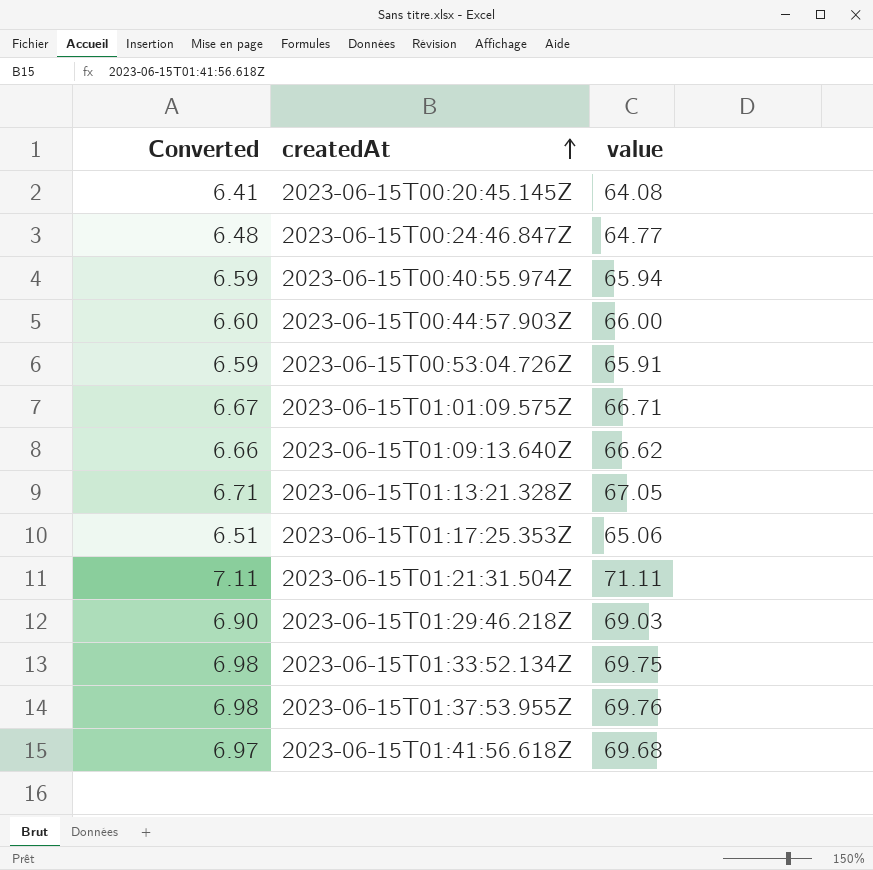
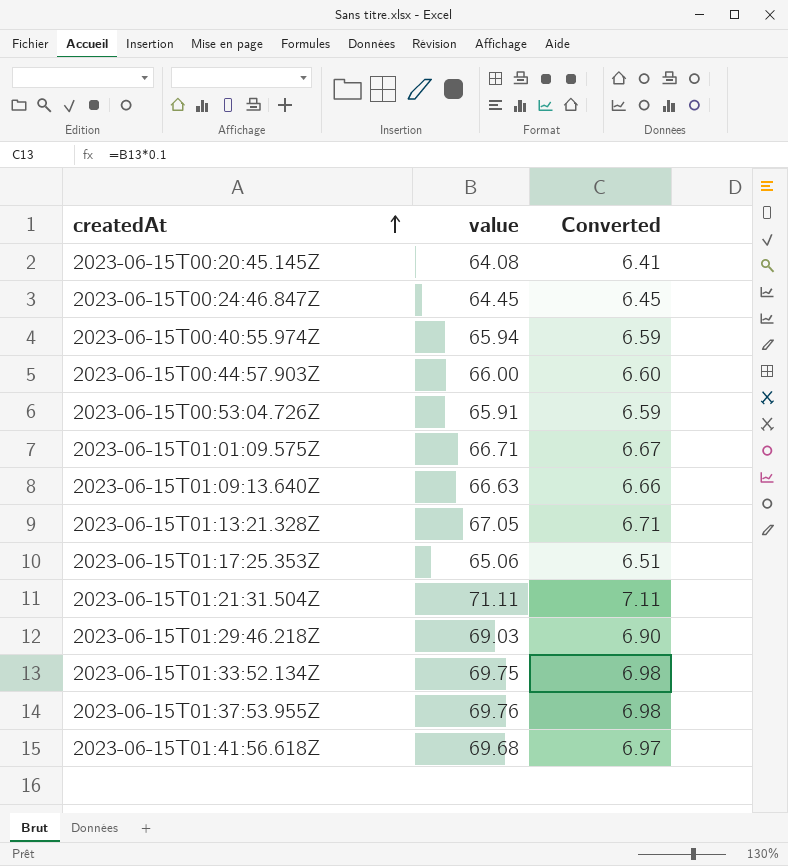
column Converted | position: 1 -> 3
2023-06-15T00:24:46.847Z | value: 64.77 -> 64.45
2023-06-15T00:24:46.847Z | Converted: 6.48 -> 6.45
2023-06-15T01:09:13.640Z | value: 66.62 -> 66.63

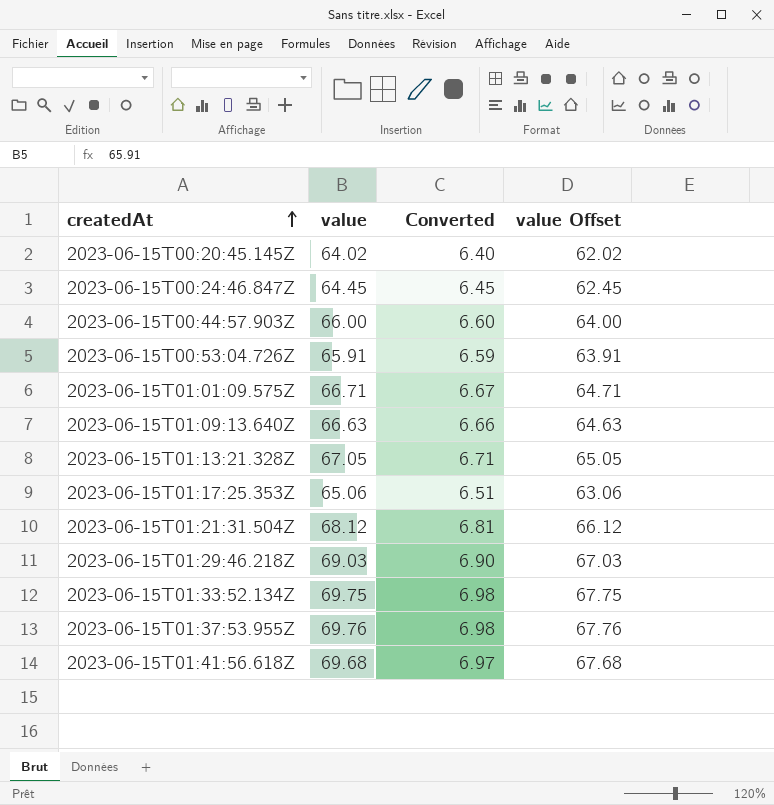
column value Offset | formula: none -> [value] - 2
row 2023-06-15T00:40:55.974Z: 65.94 | 6.59 -> none
2023-06-15T00:20:45.145Z | value: 64.08 -> 64.02
2023-06-15T00:20:45.145Z | Converted: 6.41 -> 6.40
2023-06-15T01:21:31.504Z | value: 71.11 -> 68.12
2023-06-15T01:21:31.504Z | Converted: 7.11 -> 6.81

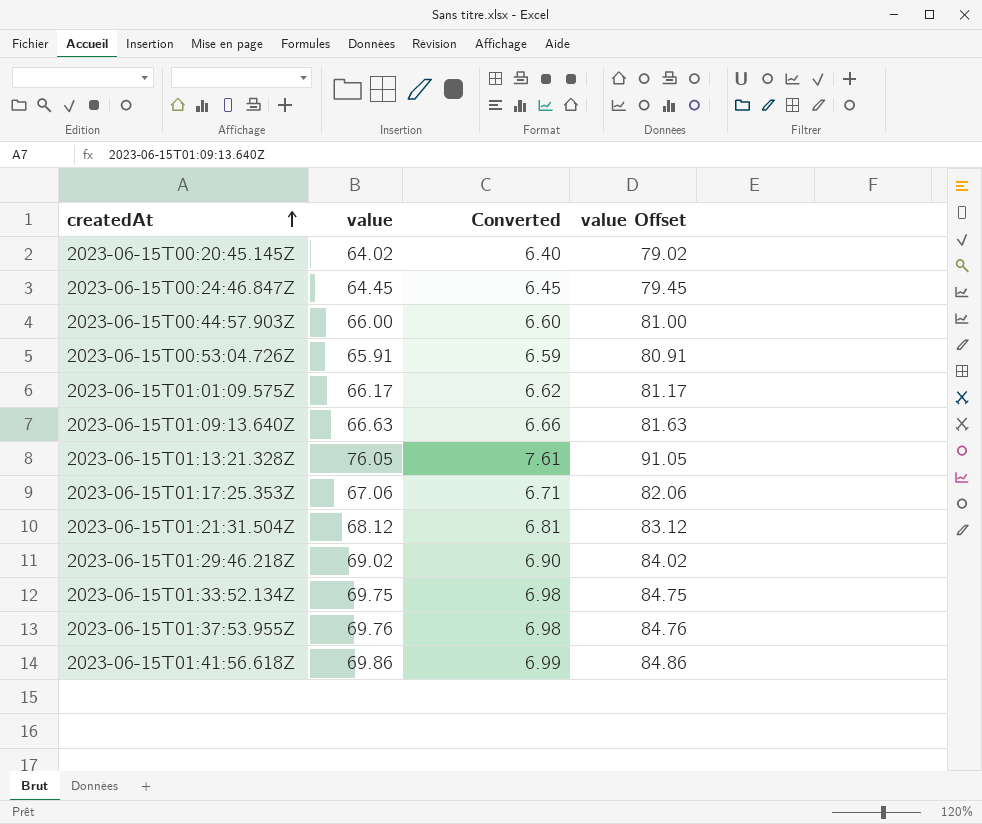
column value Offset | formula: [value] - 2 -> [value] + 15
2023-06-15T01:01:09.575Z | value: 66.71 -> 66.17
2023-06-15T01:01:09.575Z | Converted: 6.67 -> 6.62
2023-06-15T01:13:21.328Z | value: 67.05 -> 76.05
2023-06-15T01:13:21.328Z | Converted: 6.71 -> 7.61
2023-06-15T01:17:25.353Z | value: 65.06 -> 67.06
2023-06-15T01:17:25.353Z | Converted: 6.51 -> 6.71
2023-06-15T01:29:46.218Z | value: 69.03 -> 69.02
2023-06-15T01:41:56.618Z | value: 69.68 -> 69.86
2023-06-15T01:41:56.618Z | Converted: 6.97 -> 6.99

